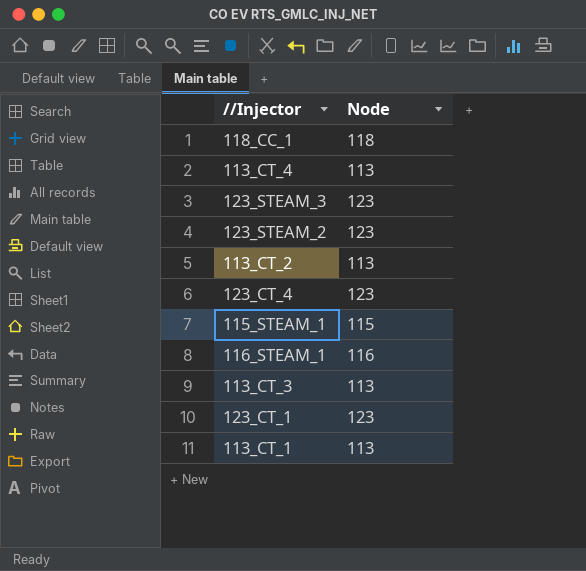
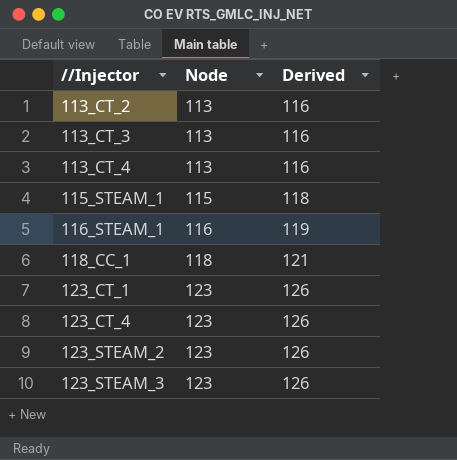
row order: none -> //Injector ascending
column Derived | formula: none -> [Node] + 3
row 113_CT_1: 113 -> none

